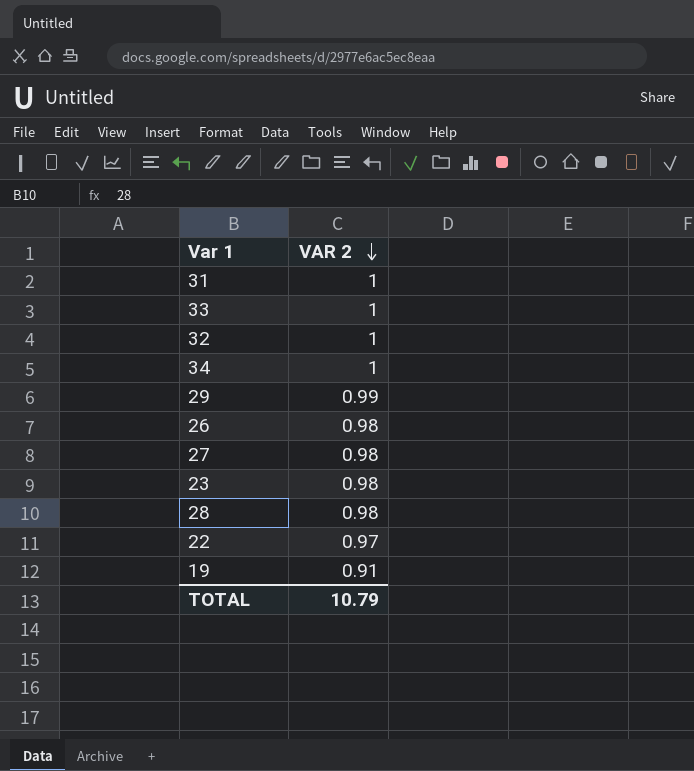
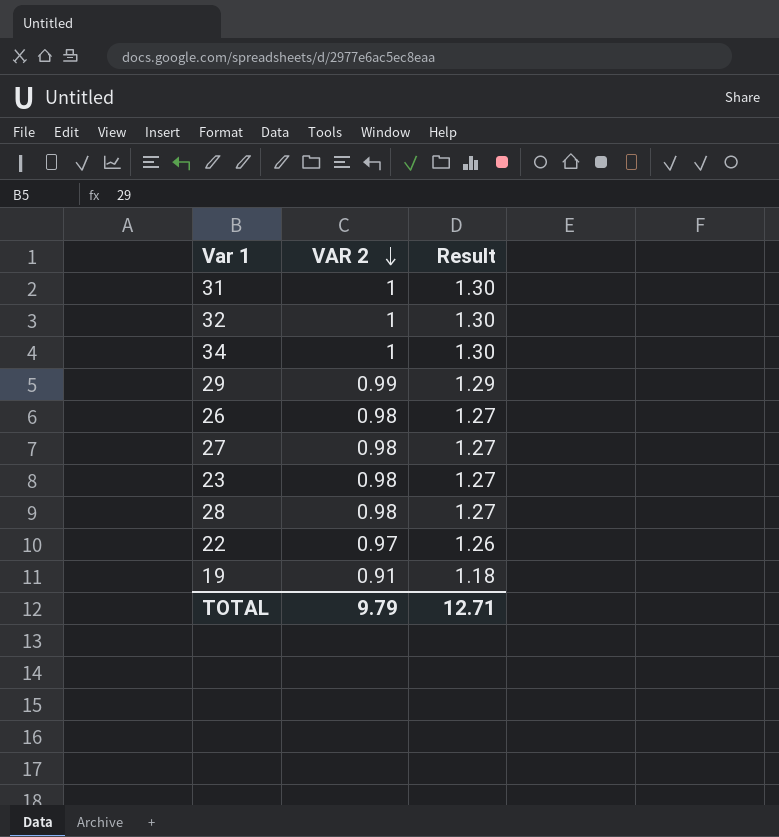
column Result | formula: none -> [VAR 2] * 1.3
row 33: 1 -> none
TOTAL | VAR 2: 10.79 -> 9.79

